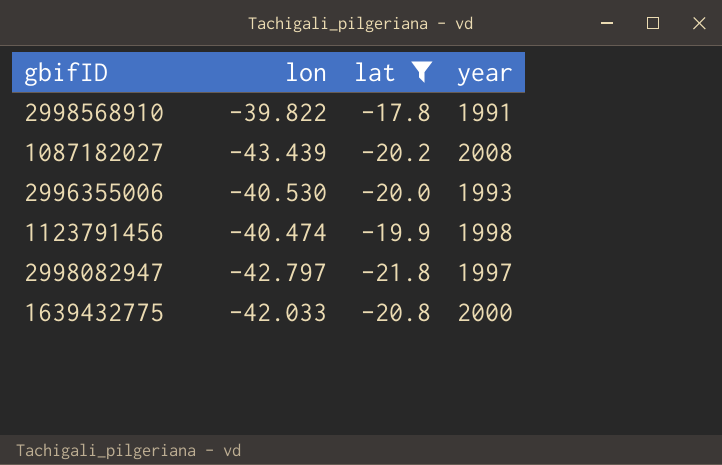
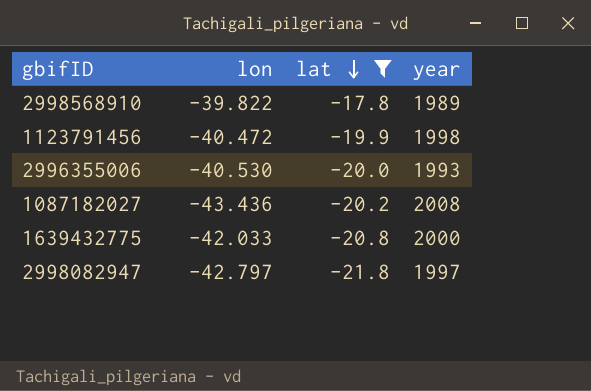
row order: none -> lat descending
2998568910 | year: 1991 -> 1989
1123791456 | lon: -40.474 -> -40.472
1087182027 | lon: -43.439 -> -43.436

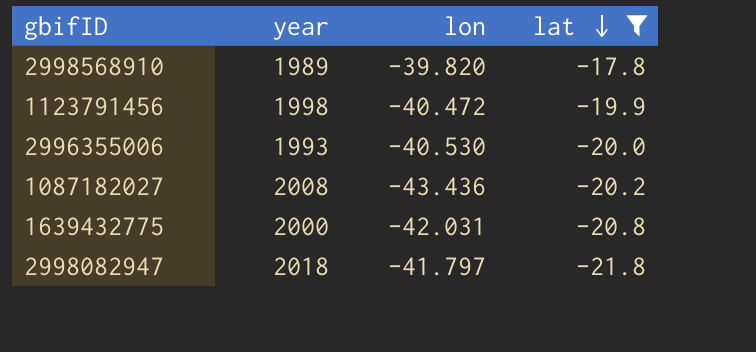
column year | position: 4 -> 2
2998568910 | lon: -39.822 -> -39.820
1639432775 | lon: -42.033 -> -42.031
2998082947 | year: 1997 -> 2018
2998082947 | lon: -42.797 -> -41.797

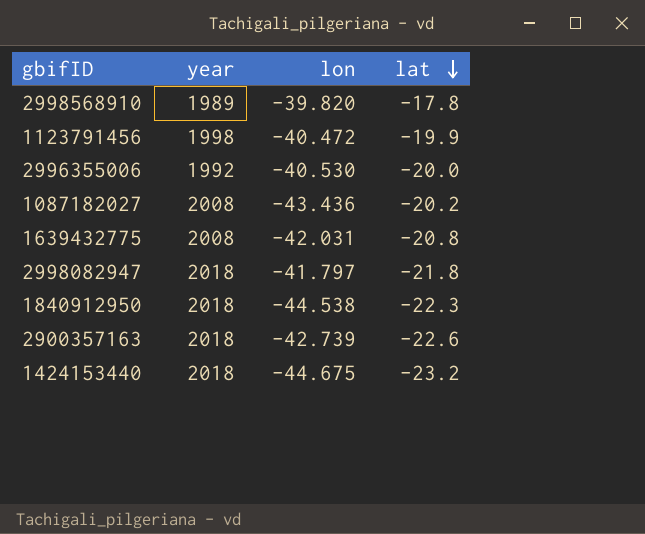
filter: lat >= -21.8 -> none
2996355006 | year: 1993 -> 1992
1639432775 | year: 2000 -> 2008

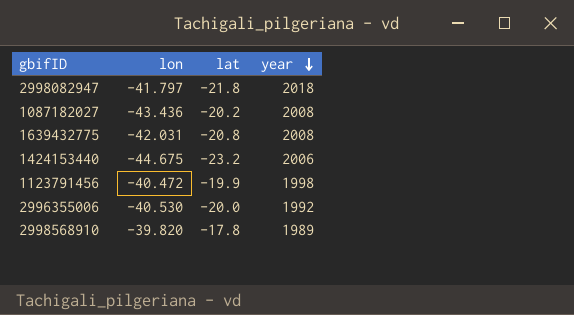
row order: lat descending -> year descending
column year | position: 2 -> 4
row 1840912950: 2018 | -44.538 | -22.3 -> none
row 2900357163: 2018 | -42.739 | -22.6 -> none
1424153440 | year: 2018 -> 2006

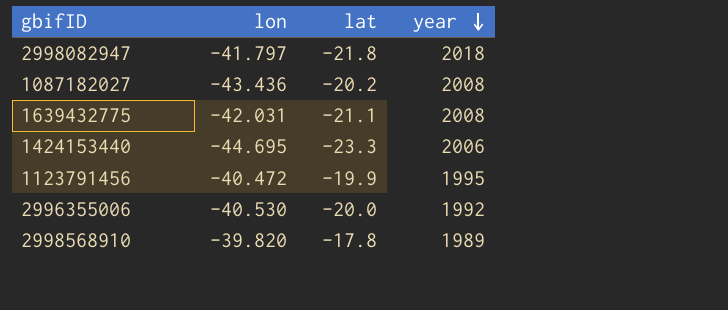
1639432775 | lat: -20.8 -> -21.1
1424153440 | lon: -44.675 -> -44.695
1424153440 | lat: -23.2 -> -23.3
1123791456 | year: 1998 -> 1995

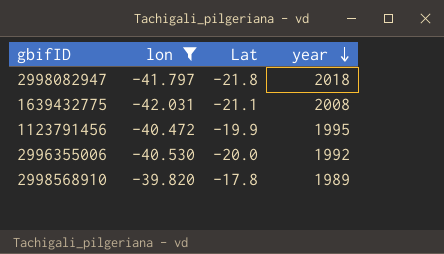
filter: none -> lon >= -42.031
column name: lat -> Lat

